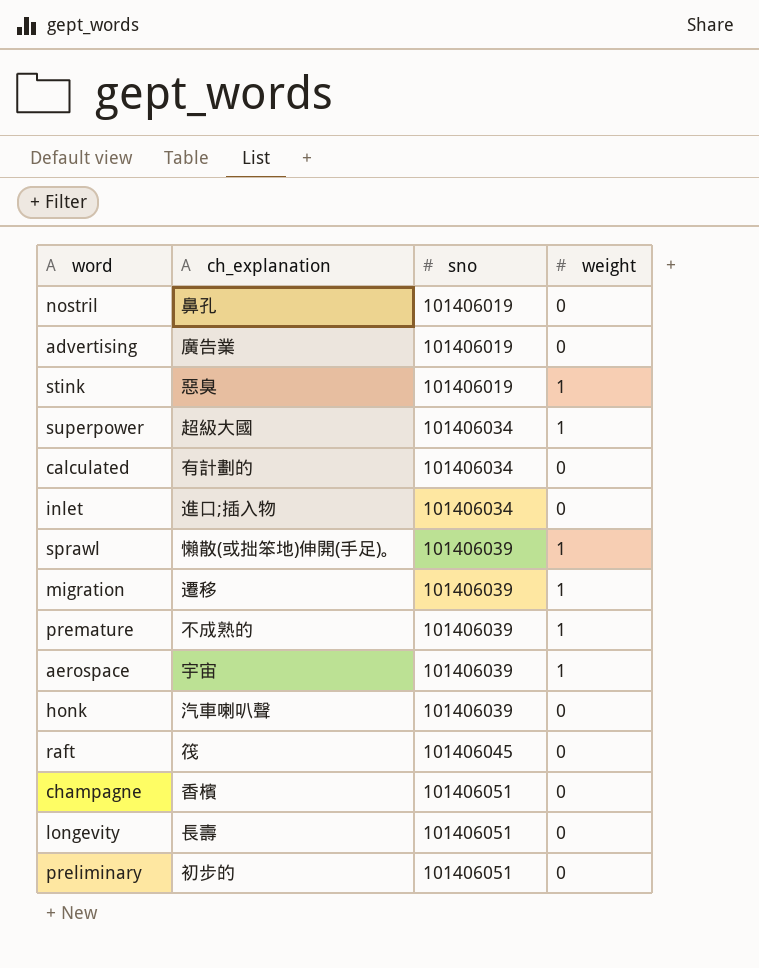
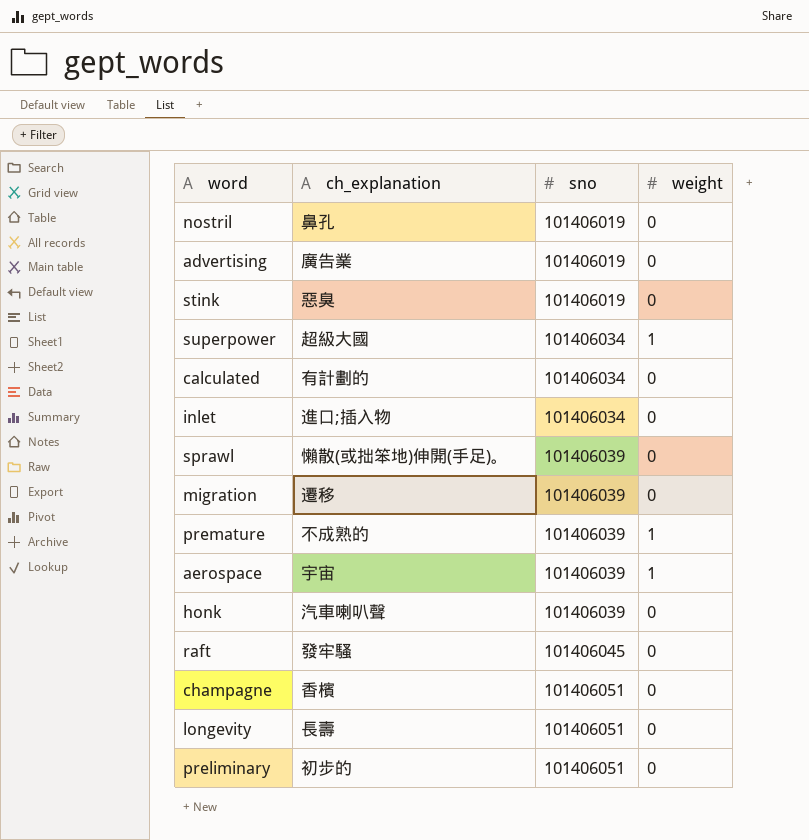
stink | weight: 1 -> 0
sprawl | weight: 1 -> 0
migration | weight: 1 -> 0
raft | ch_explanation: 筏 -> 發牢騷

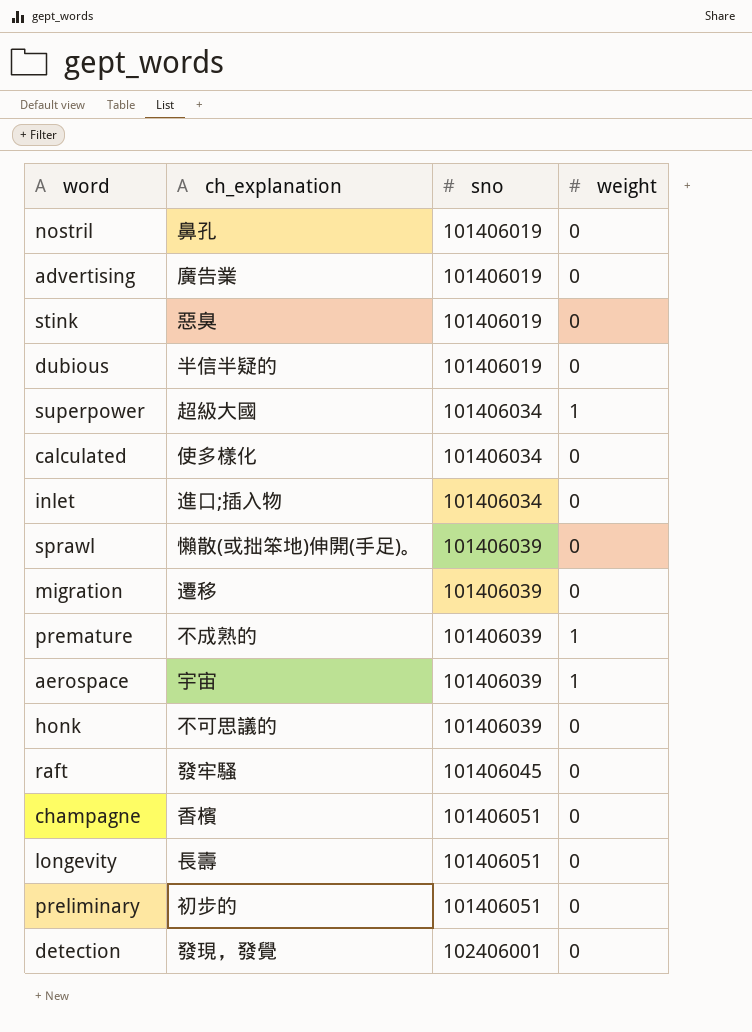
row dubious: none -> 半信半疑的 | 101406019 | 0
calculated | ch_explanation: 有計劃的 -> 使多樣化
honk | ch_explanation: 汽車喇叭聲 -> 不可思議的
row detection: none -> 發現，發覺 | 102406001 | 0

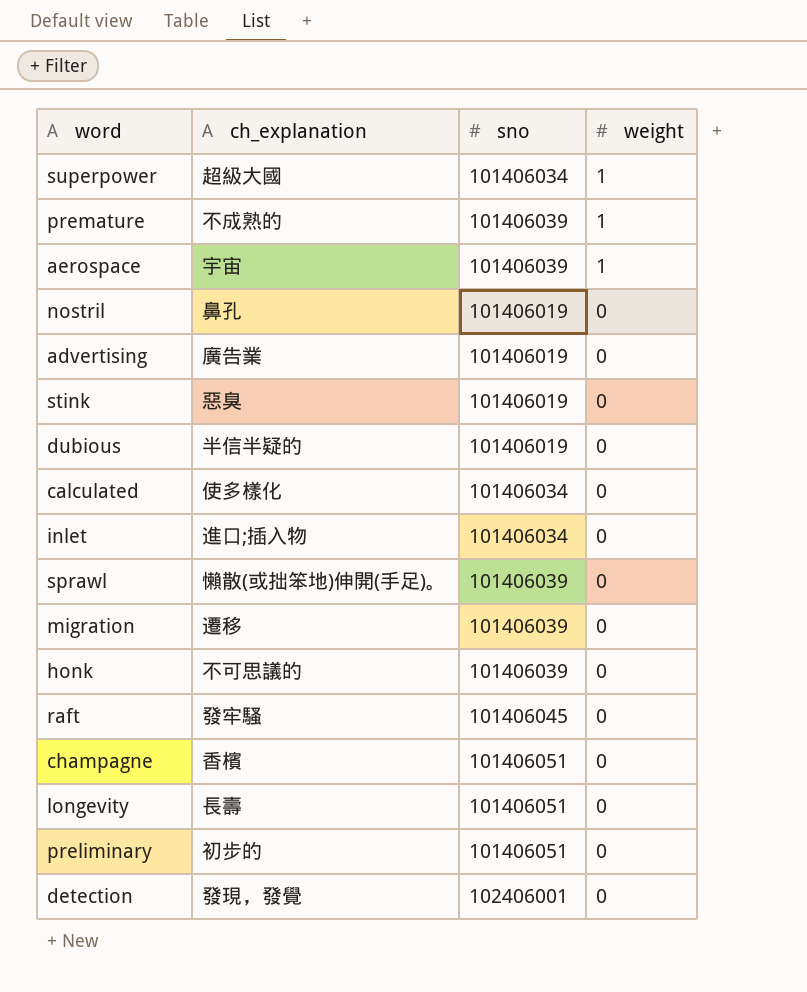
row order: sno ascending -> weight descending

